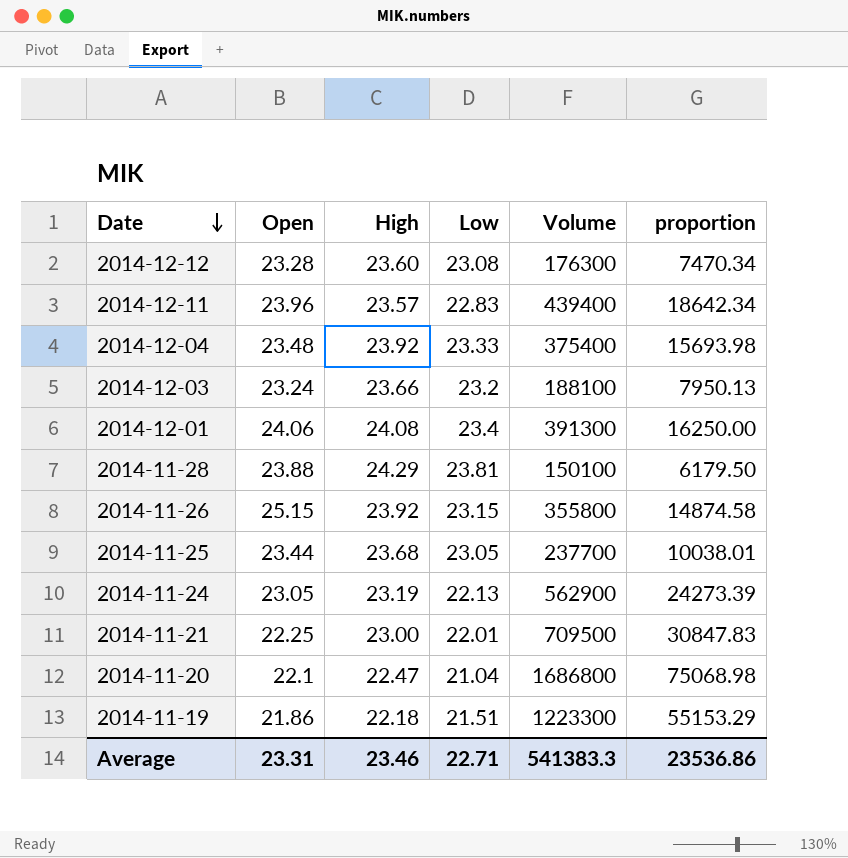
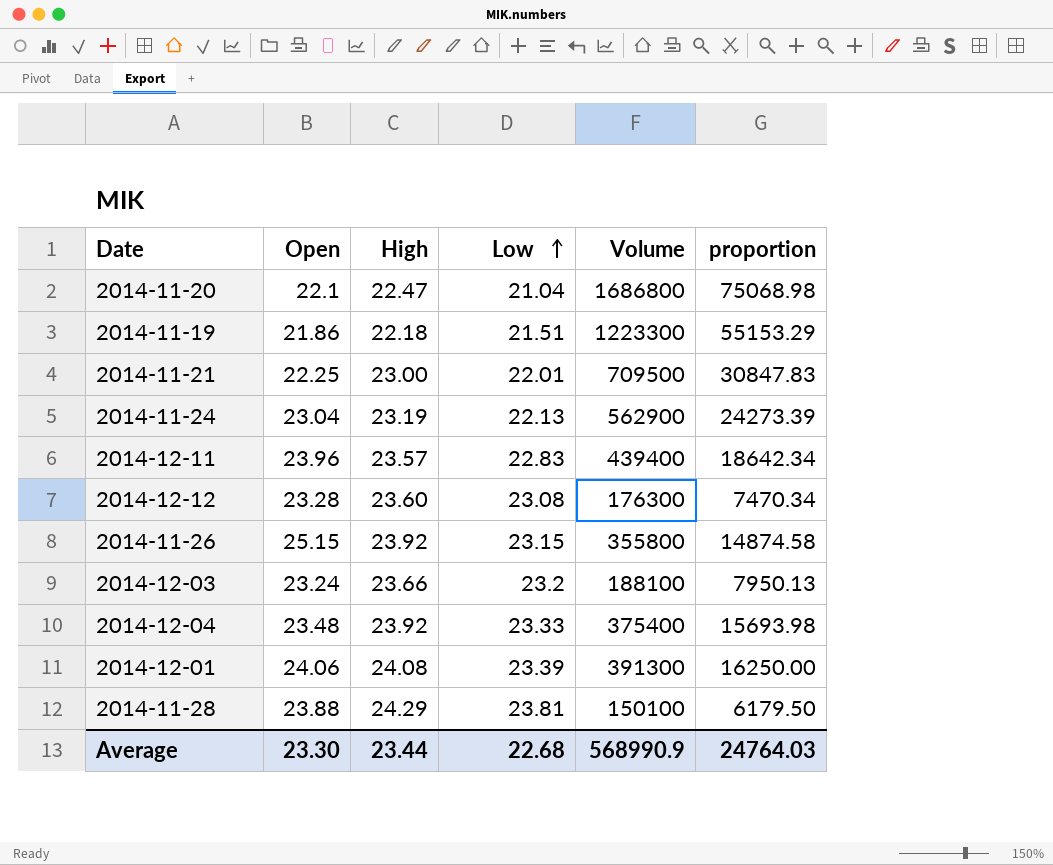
row order: Date descending -> Low ascending
row 2014-11-25: 23.44 | 23.68 | 23.05 | 237700 | 10038.01 -> none
2014-11-24 | Open: 23.05 -> 23.04
2014-12-01 | Low: 23.4 -> 23.39
Average | Open: 23.31 -> 23.30
Average | High: 23.46 -> 23.44
Average | Low: 22.71 -> 22.68
Average | Volume: 541383.3 -> 568990.9
Average | proportion: 23536.86 -> 24764.03

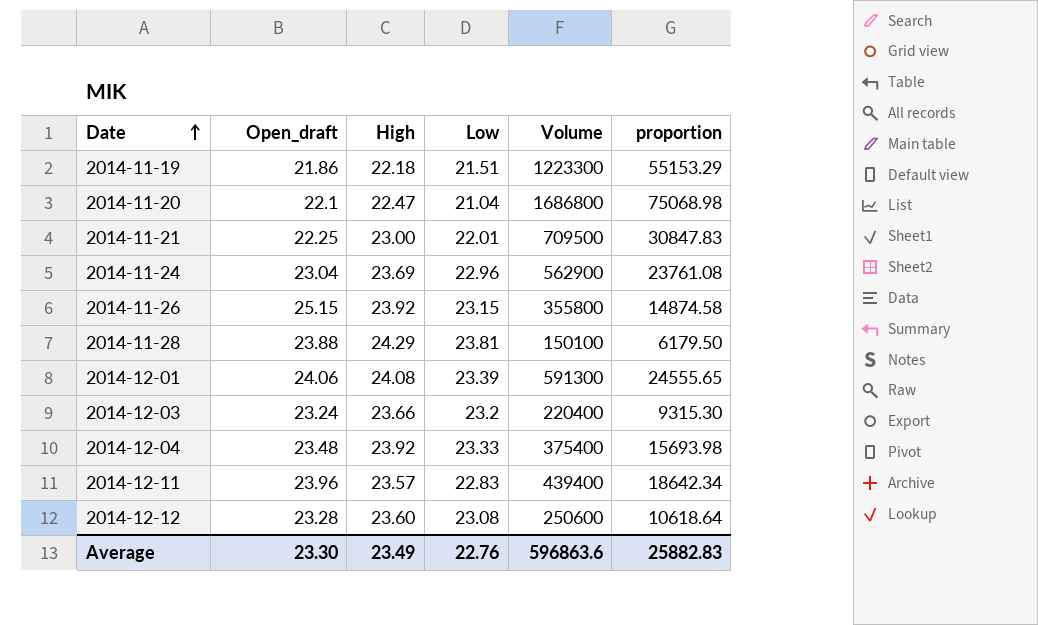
row order: Low ascending -> Date ascending
column name: Open -> Open_draft
2014-11-24 | High: 23.19 -> 23.69
2014-11-24 | Low: 22.13 -> 22.96
2014-11-24 | proportion: 24273.39 -> 23761.08
2014-12-01 | Volume: 391300 -> 591300
2014-12-01 | proportion: 16250.00 -> 24555.65
2014-12-03 | Volume: 188100 -> 220400
2014-12-03 | proportion: 7950.13 -> 9315.30
2014-12-12 | Volume: 176300 -> 250600
2014-12-12 | proportion: 7470.34 -> 10618.64
Average | High: 23.44 -> 23.49
Average | Low: 22.68 -> 22.76
Average | Volume: 568990.9 -> 596863.6
Average | proportion: 24764.03 -> 25882.83

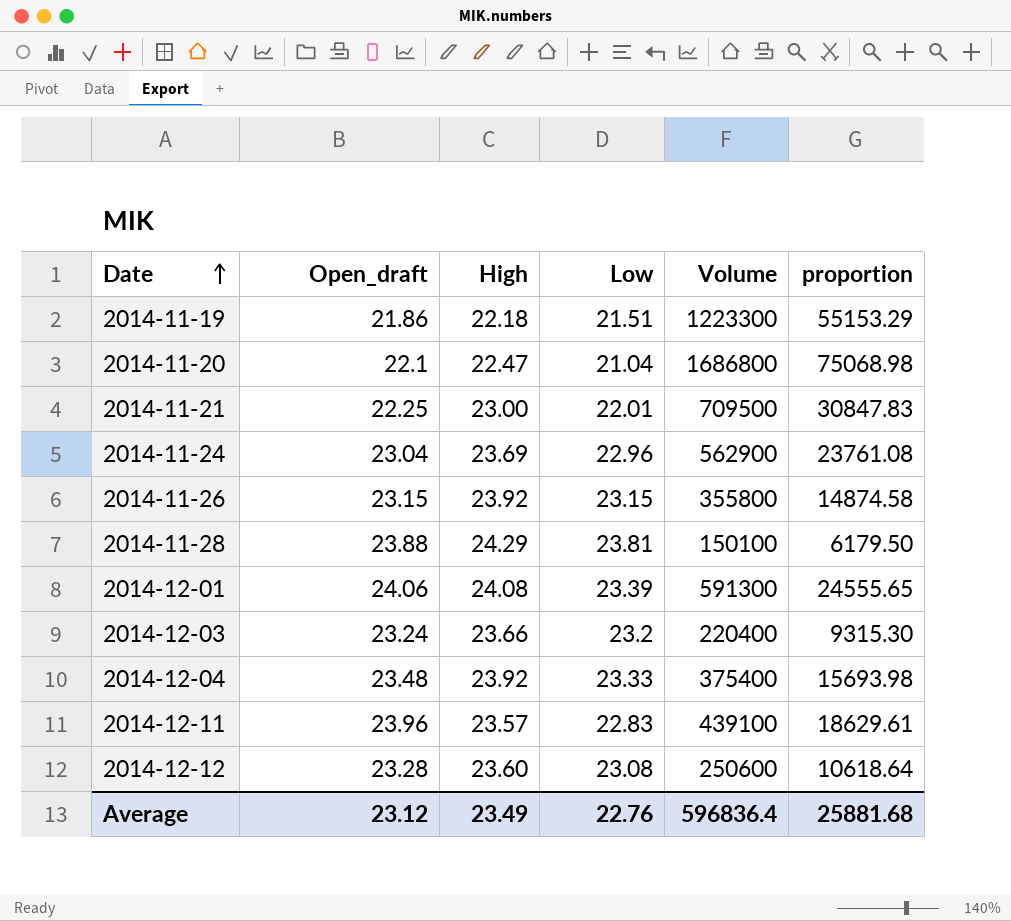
2014-11-26 | Open_draft: 25.15 -> 23.15
2014-12-11 | Volume: 439400 -> 439100
2014-12-11 | proportion: 18642.34 -> 18629.61
Average | Open_draft: 23.30 -> 23.12
Average | Volume: 596863.6 -> 596836.4
Average | proportion: 25882.83 -> 25881.68

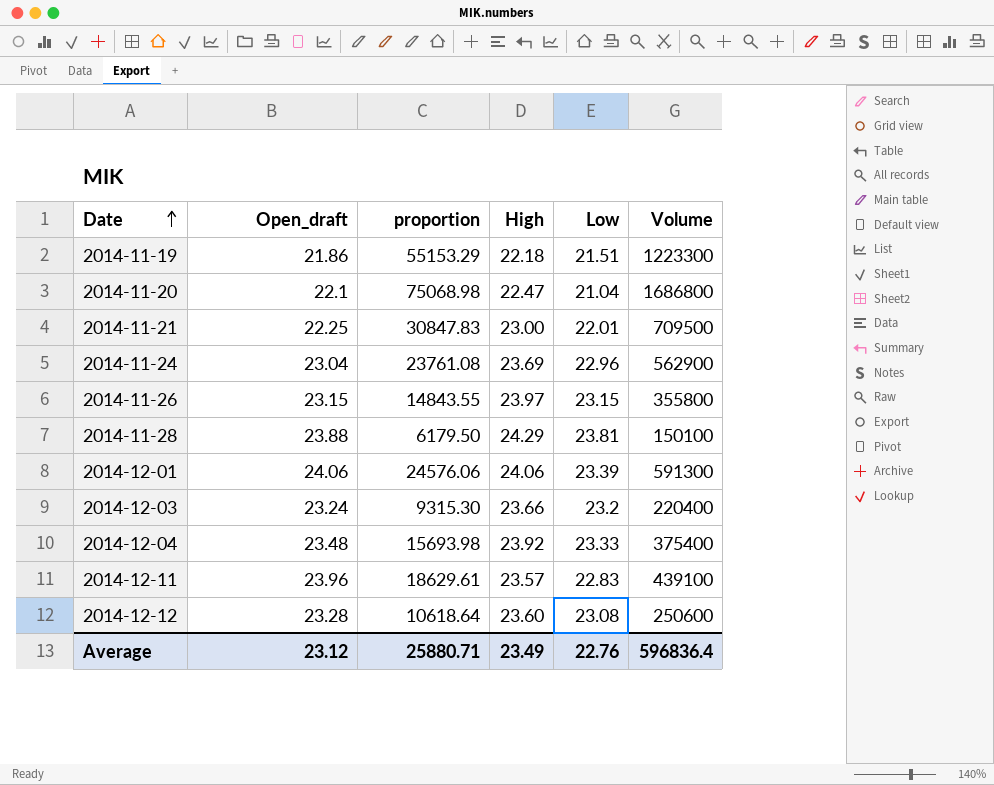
column proportion | position: 6 -> 3
2014-11-26 | proportion: 14874.58 -> 14843.55
2014-11-26 | High: 23.92 -> 23.97
2014-12-01 | proportion: 24555.65 -> 24576.06
2014-12-01 | High: 24.08 -> 24.06
Average | proportion: 25881.68 -> 25880.71

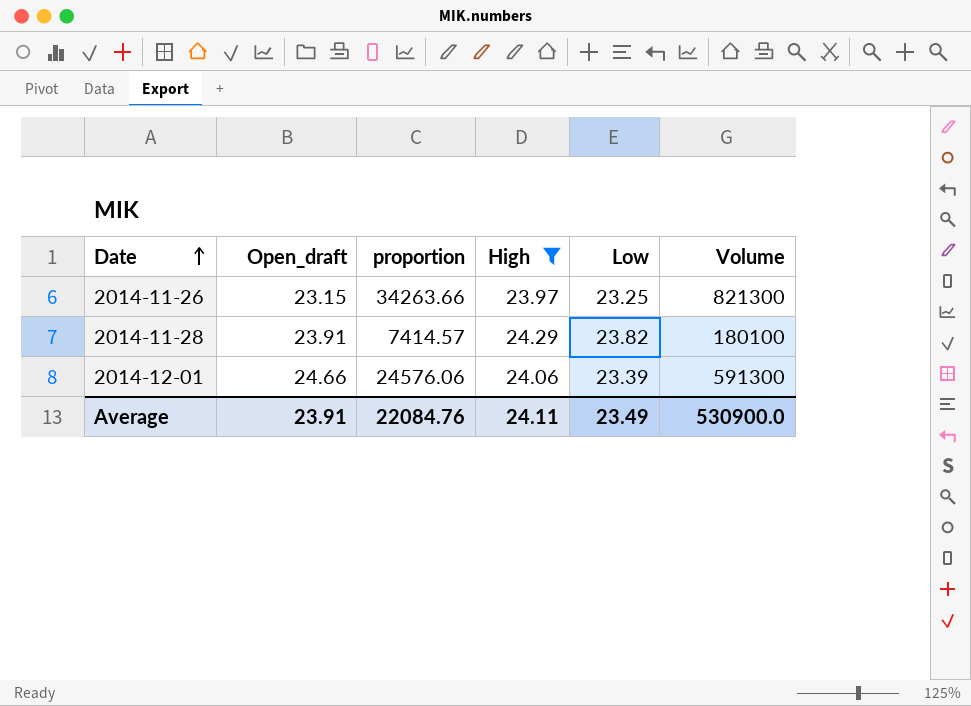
filter: none -> High >= 23.97
2014-11-26 | proportion: 14843.55 -> 34263.66
2014-11-26 | Low: 23.15 -> 23.25
2014-11-26 | Volume: 355800 -> 821300
2014-11-28 | Open_draft: 23.88 -> 23.91
2014-11-28 | proportion: 6179.50 -> 7414.57
2014-11-28 | Low: 23.81 -> 23.82
2014-11-28 | Volume: 150100 -> 180100
2014-12-01 | Open_draft: 24.06 -> 24.66
Average | Open_draft: 23.12 -> 23.91
Average | proportion: 25880.71 -> 22084.76
Average | High: 23.49 -> 24.11
Average | Low: 22.76 -> 23.49
Average | Volume: 596836.4 -> 530900.0

